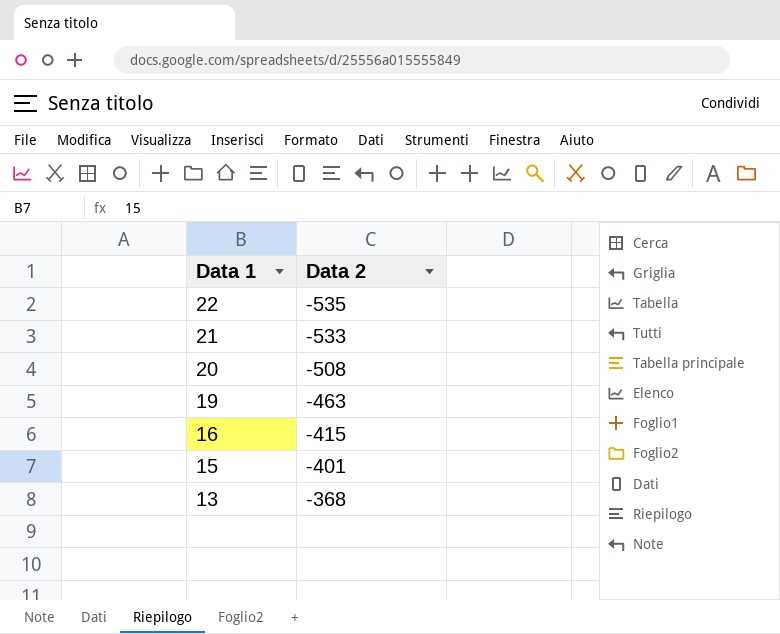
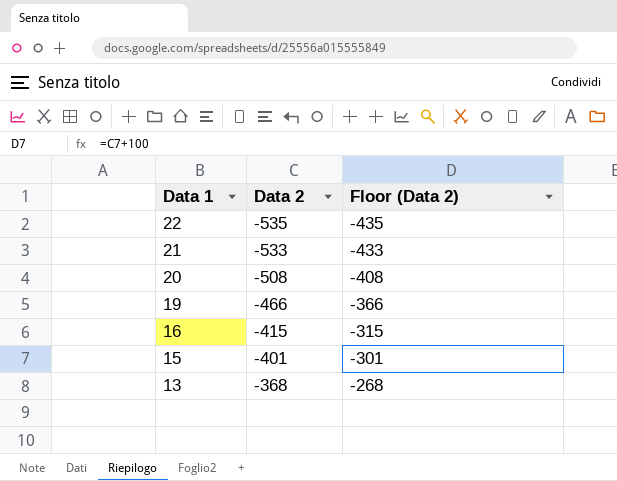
column Floor (Data 2) | formula: none -> [Data 2] + 100
19 | Data 2: -463 -> -466

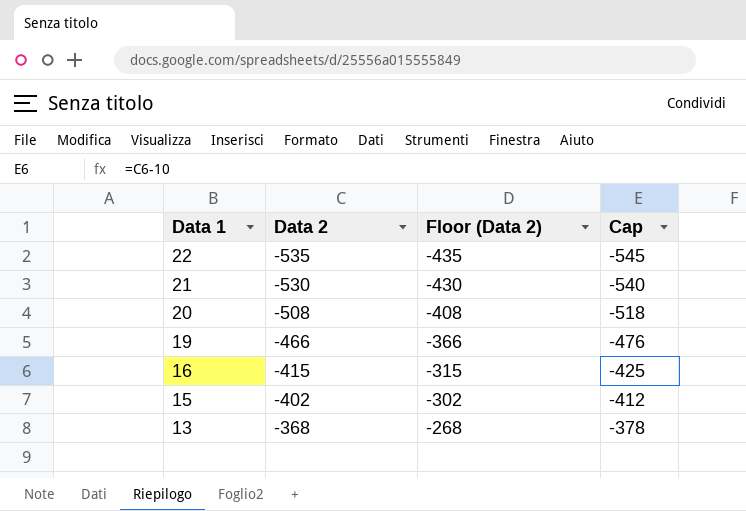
column Cap | formula: none -> [Data 2] - 10
21 | Data 2: -533 -> -530
21 | Floor (Data 2): -433 -> -430
15 | Data 2: -401 -> -402
15 | Floor (Data 2): -301 -> -302

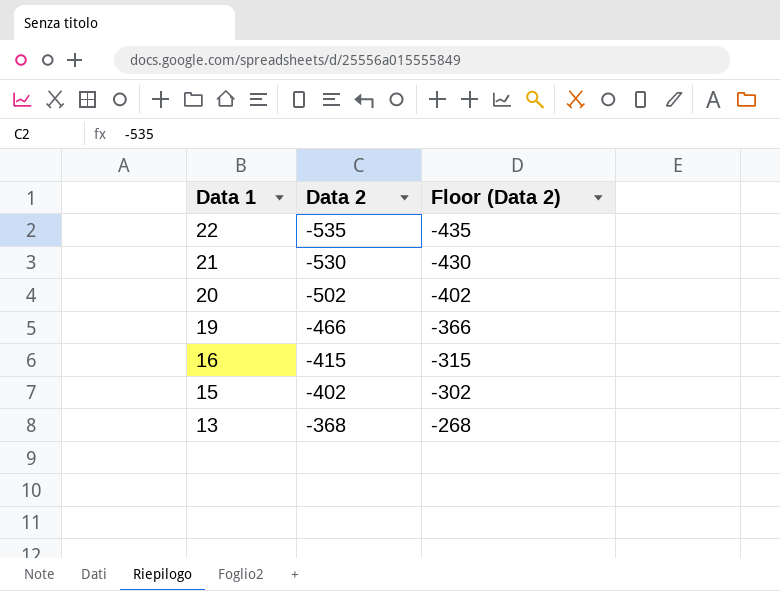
column Cap | formula: [Data 2] - 10 -> none
20 | Data 2: -508 -> -502
20 | Floor (Data 2): -408 -> -402

